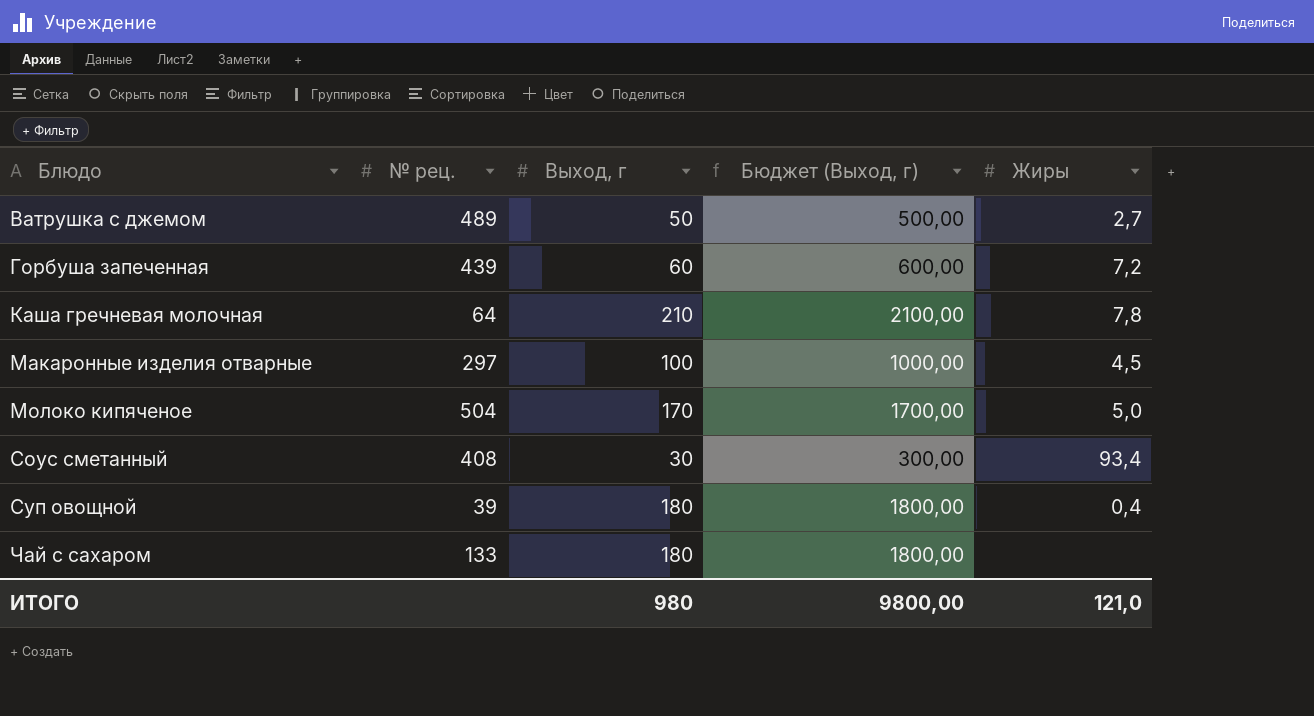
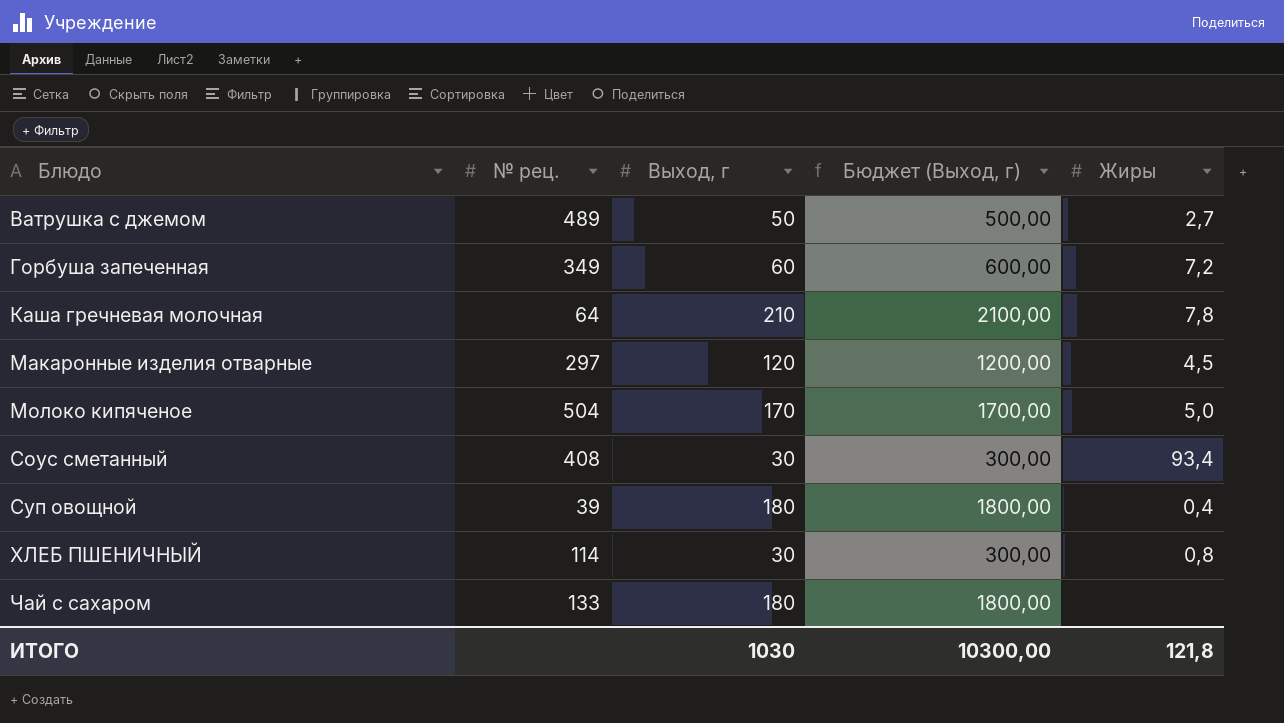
Горбуша запеченная | № рец.: 439 -> 349
Макаронные изделия отварные | Выход, г: 100 -> 120
Макаронные изделия отварные | Бюджет (Выход, г): 1000,00 -> 1200,00
row ХЛЕБ ПШЕНИЧНЫЙ: none -> 114 | 30 | 300,00 | 0,8
ИТОГО | Выход, г: 980 -> 1030
ИТОГО | Бюджет (Выход, г): 9800,00 -> 10300,00
ИТОГО | Жиры: 121,0 -> 121,8

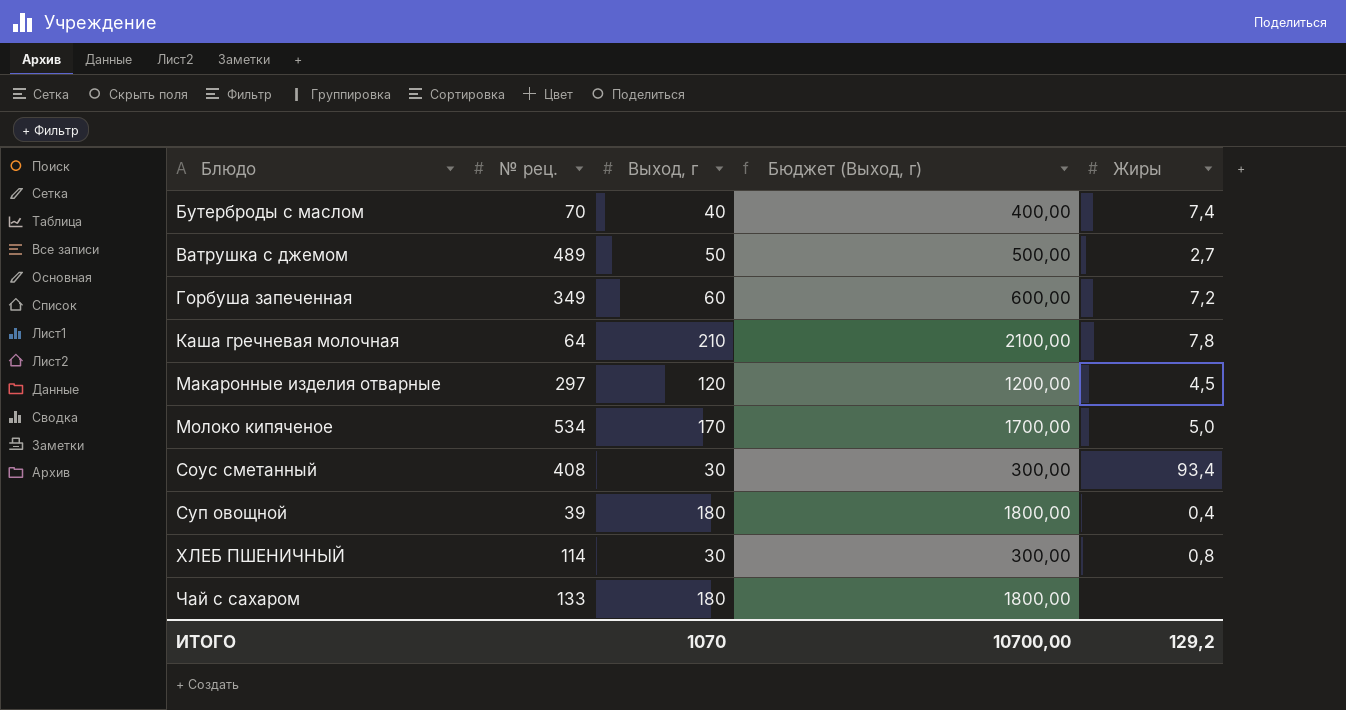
row Бутерброды с маслом: none -> 70 | 40 | 400,00 | 7,4
Молоко кипяченое | № рец.: 504 -> 534
ИТОГО | Выход, г: 1030 -> 1070
ИТОГО | Бюджет (Выход, г): 10300,00 -> 10700,00
ИТОГО | Жиры: 121,8 -> 129,2

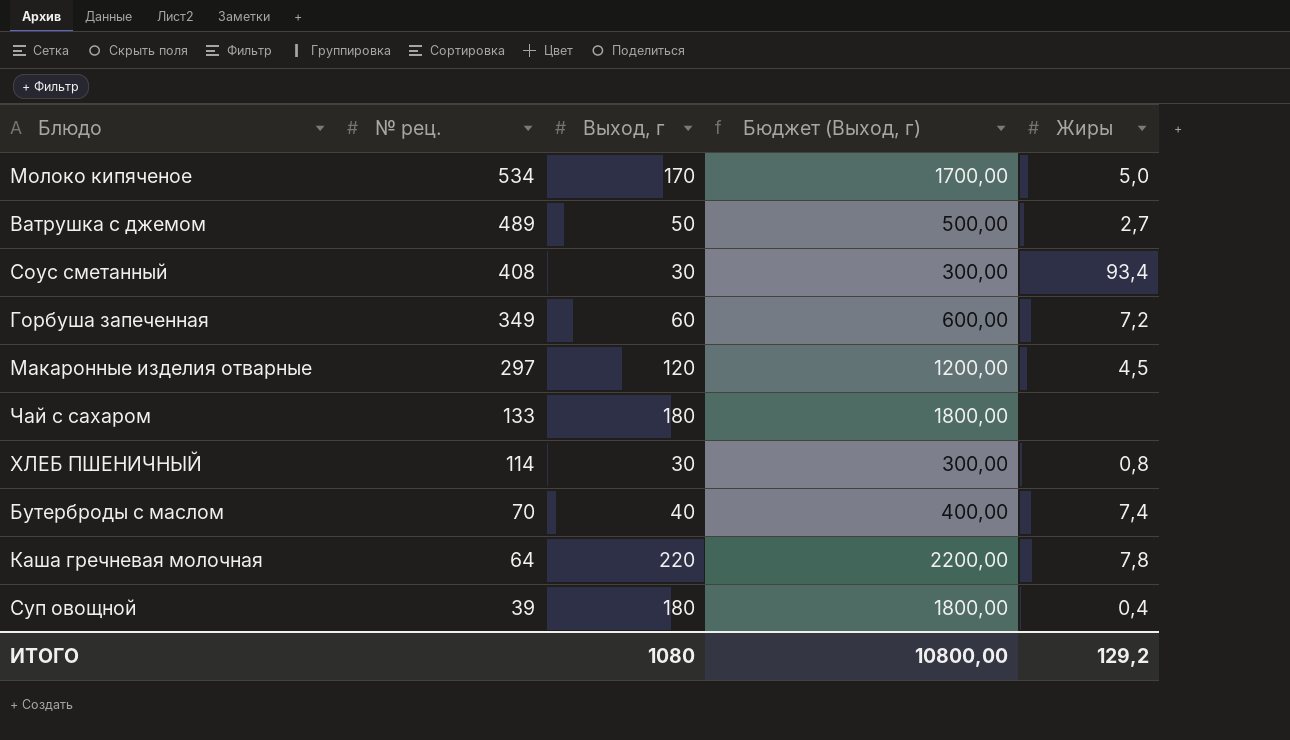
row order: Блюдо ascending -> № рец. descending
Каша гречневая молочная | Выход, г: 210 -> 220
Каша гречневая молочная | Бюджет (Выход, г): 2100,00 -> 2200,00
ИТОГО | Выход, г: 1070 -> 1080
ИТОГО | Бюджет (Выход, г): 10700,00 -> 10800,00

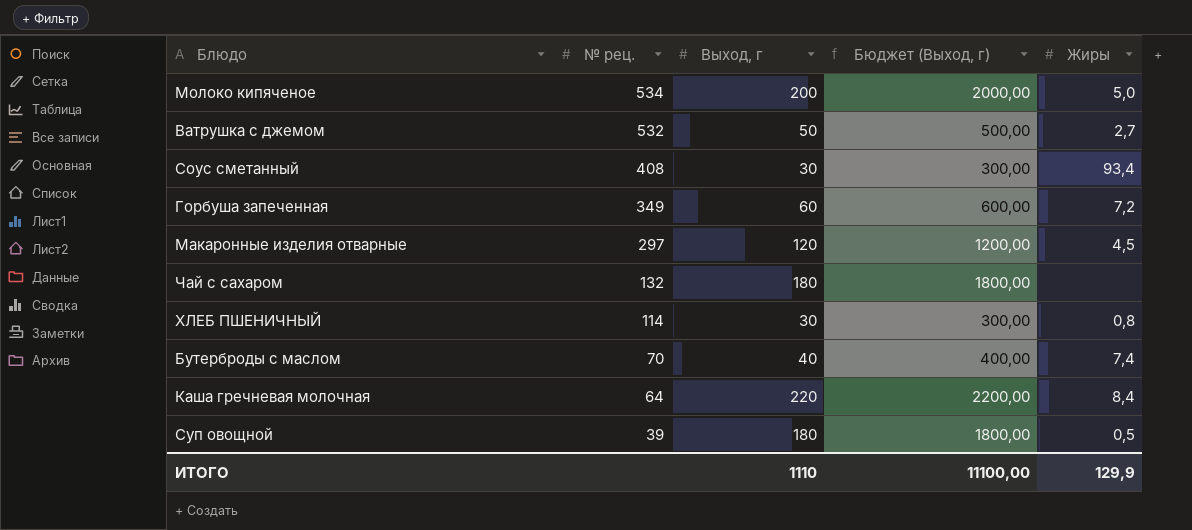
Молоко кипяченое | Выход, г: 170 -> 200
Молоко кипяченое | Бюджет (Выход, г): 1700,00 -> 2000,00
Ватрушка с джемом | № рец.: 489 -> 532
Чай с сахаром | № рец.: 133 -> 132
Каша гречневая молочная | Жиры: 7,8 -> 8,4
Суп овощной | Жиры: 0,4 -> 0,5
ИТОГО | Выход, г: 1080 -> 1110
ИТОГО | Бюджет (Выход, г): 10800,00 -> 11100,00
ИТОГО | Жиры: 129,2 -> 129,9

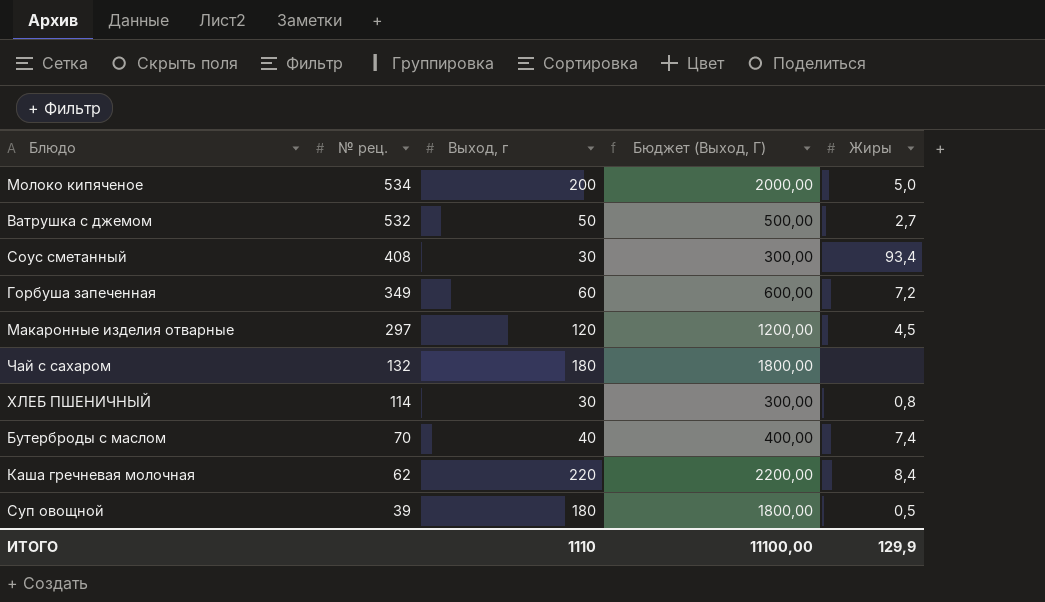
column name: Бюджет (Выход, г) -> Бюджет (Выход, Г)
Каша гречневая молочная | № рец.: 64 -> 62

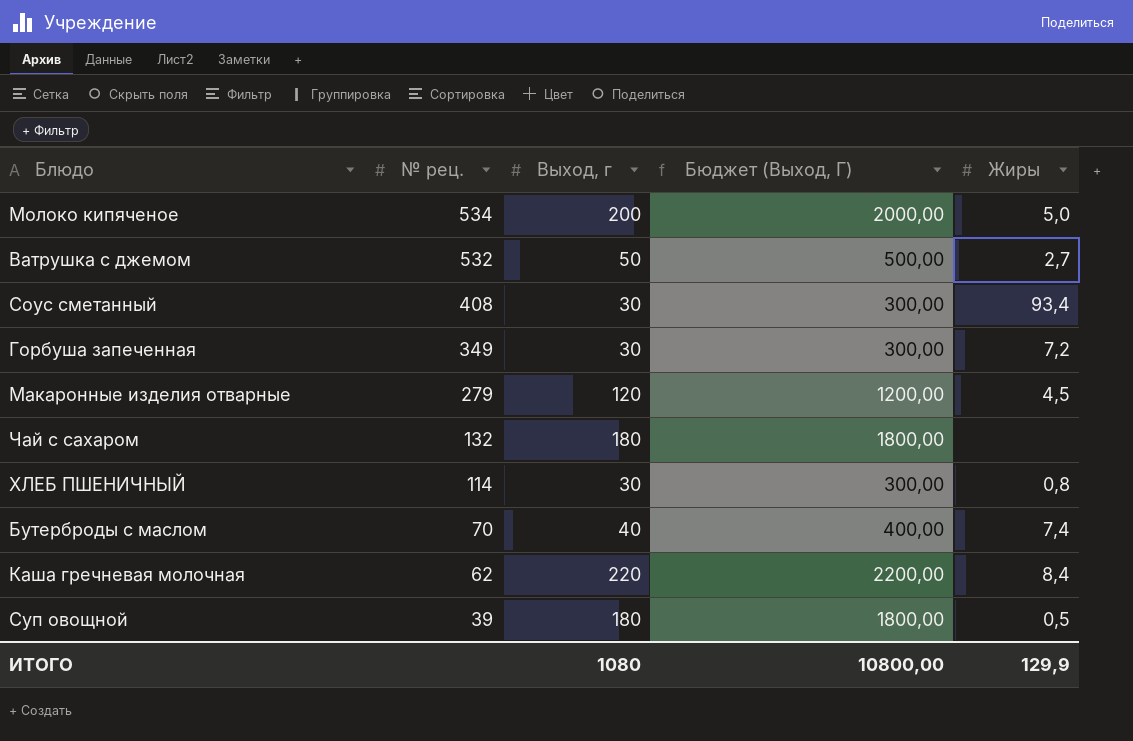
Горбуша запеченная | Выход, г: 60 -> 30
Горбуша запеченная | Бюджет (Выход, Г): 600,00 -> 300,00
Макаронные изделия отварные | № рец.: 297 -> 279
ИТОГО | Выход, г: 1110 -> 1080
ИТОГО | Бюджет (Выход, Г): 11100,00 -> 10800,00

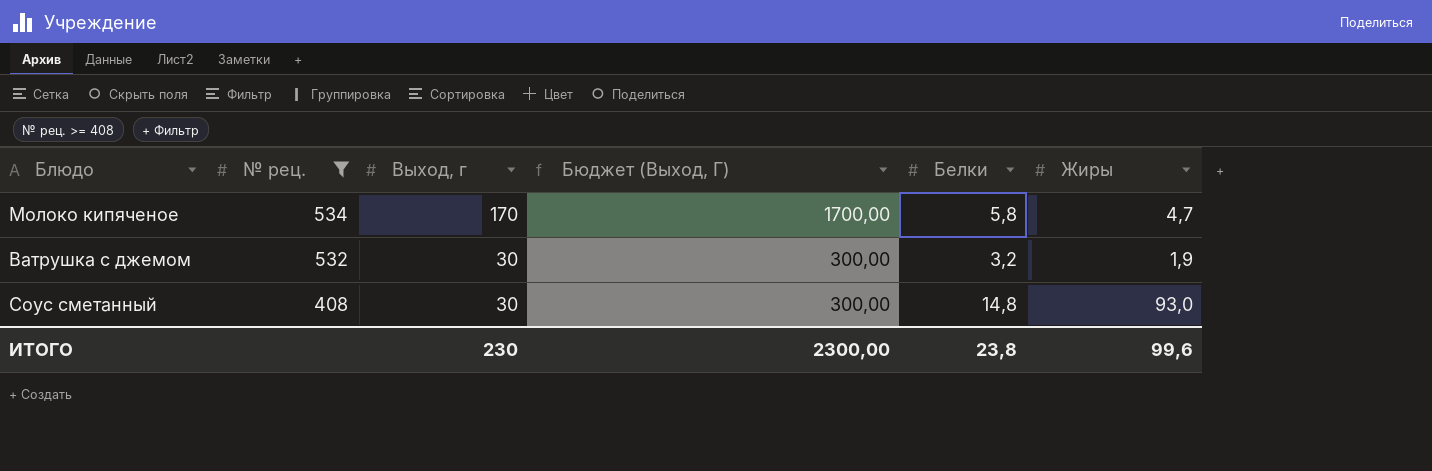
filter: none -> № рец. >= 408
column Белки | position: none -> 5
Молоко кипяченое | Выход, г: 200 -> 170
Молоко кипяченое | Бюджет (Выход, Г): 2000,00 -> 1700,00
Молоко кипяченое | Жиры: 5,0 -> 4,7
Ватрушка с джемом | Выход, г: 50 -> 30
Ватрушка с джемом | Бюджет (Выход, Г): 500,00 -> 300,00
Ватрушка с джемом | Жиры: 2,7 -> 1,9
Соус сметанный | Жиры: 93,4 -> 93,0
ИТОГО | Выход, г: 1080 -> 230
ИТОГО | Бюджет (Выход, Г): 10800,00 -> 2300,00
ИТОГО | Жиры: 129,9 -> 99,6

